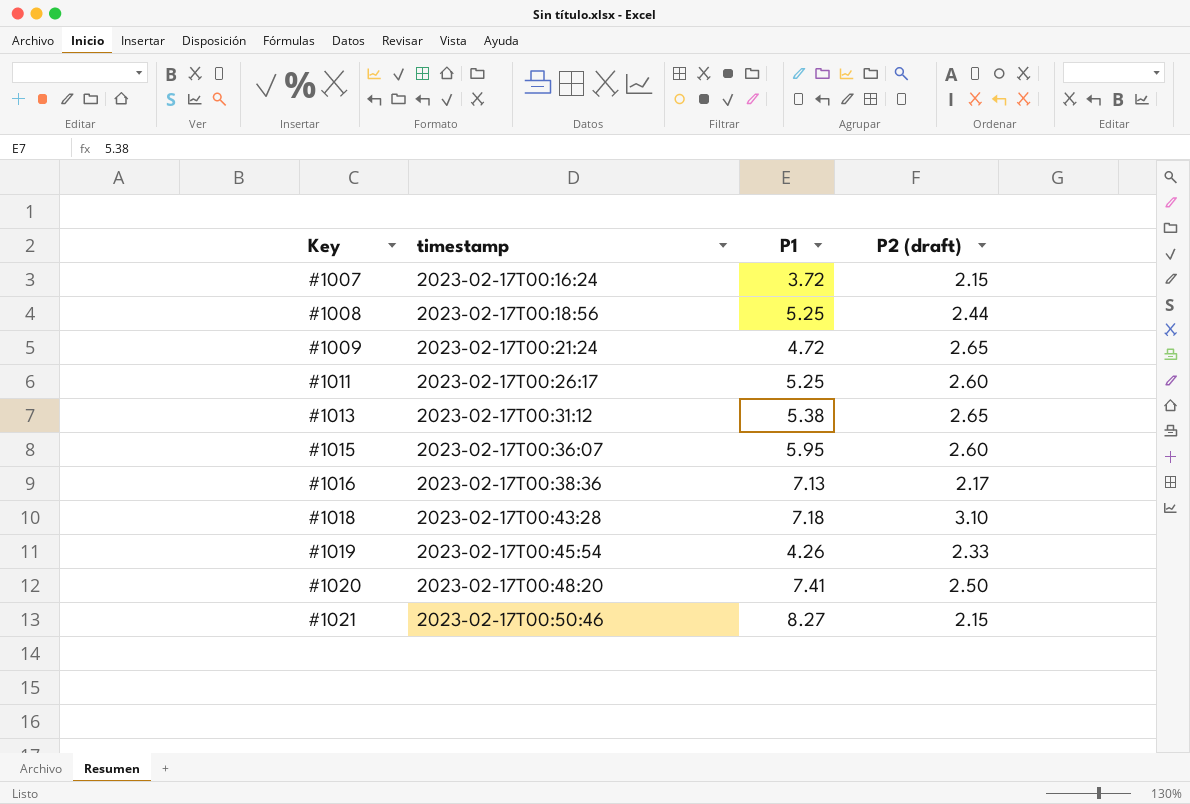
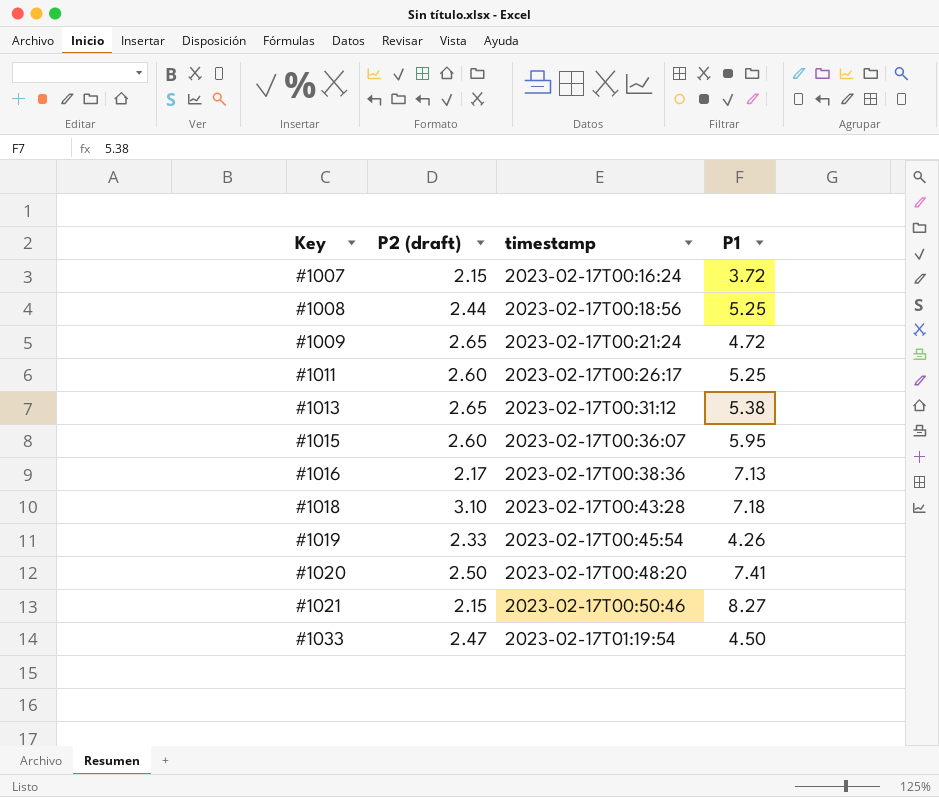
column P2 (draft) | position: 4 -> 2
row #1033: none -> 2.47 | 2023-02-17T01:19:54 | 4.50

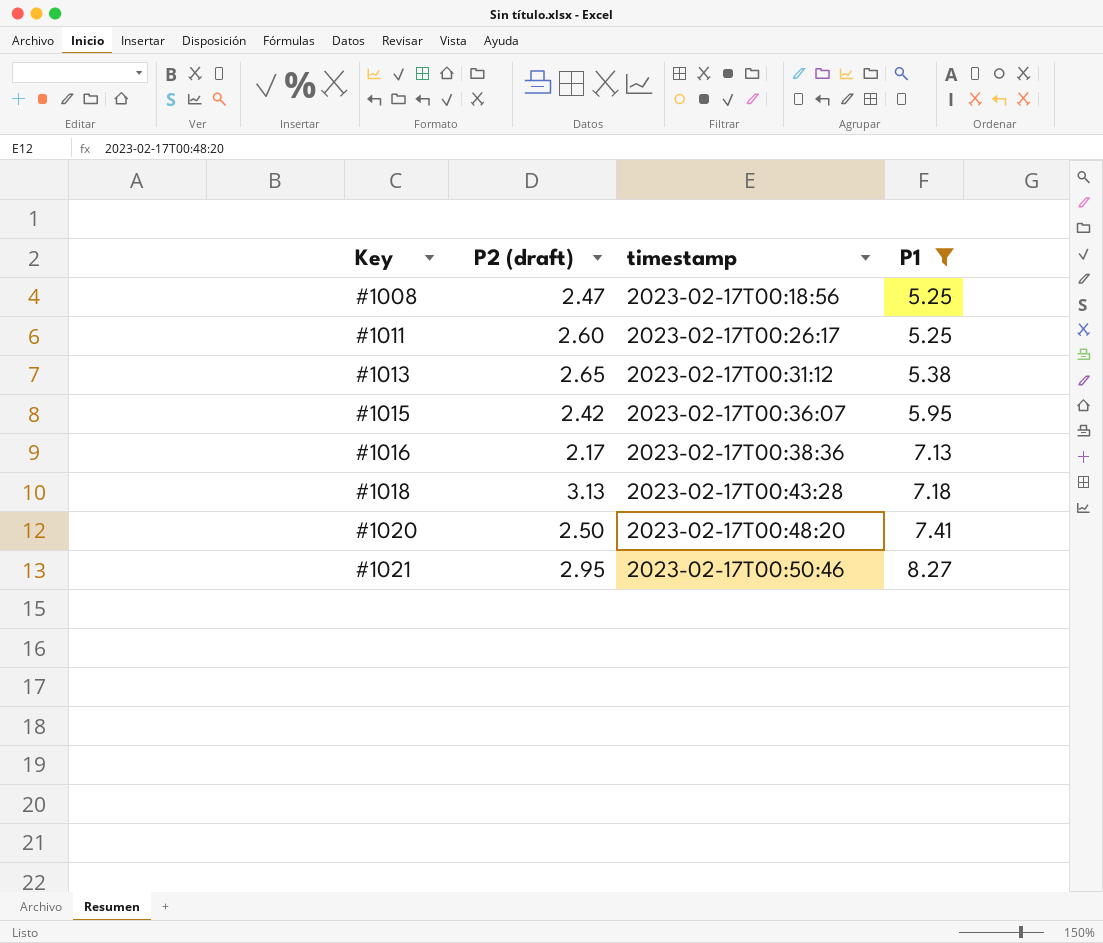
filter: none -> P1 >= 5.25
#1008 | P2 (draft): 2.44 -> 2.47
#1015 | P2 (draft): 2.60 -> 2.42
#1018 | P2 (draft): 3.10 -> 3.13
#1021 | P2 (draft): 2.15 -> 2.95

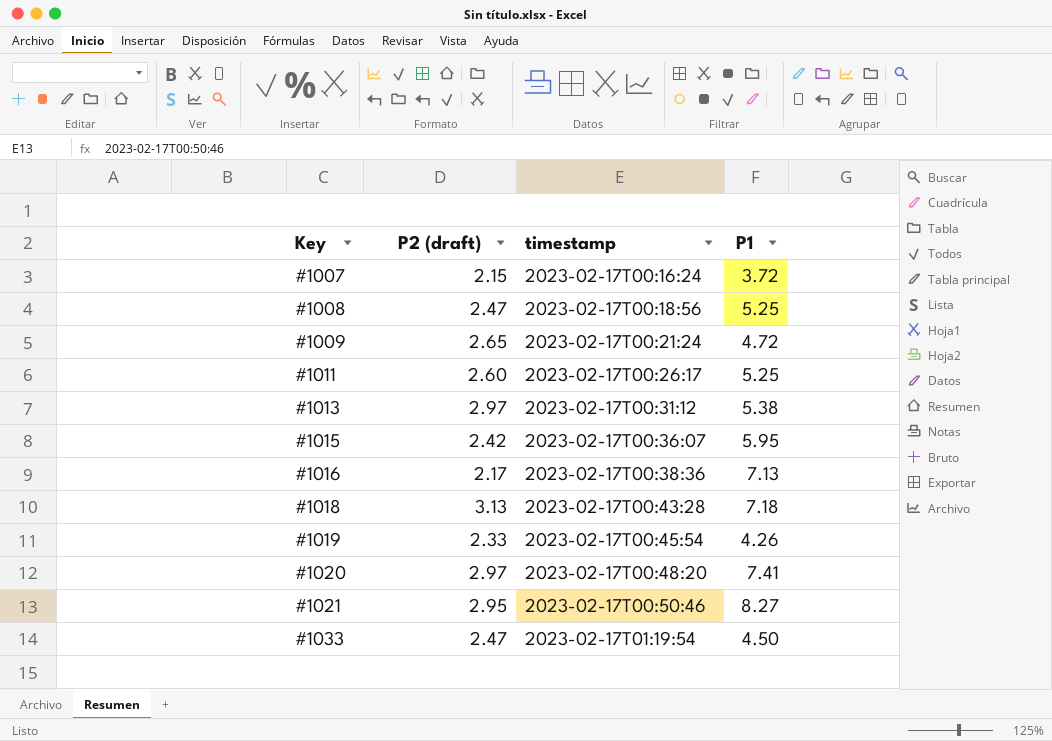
filter: P1 >= 5.25 -> none
#1013 | P2 (draft): 2.65 -> 2.97
#1020 | P2 (draft): 2.50 -> 2.97

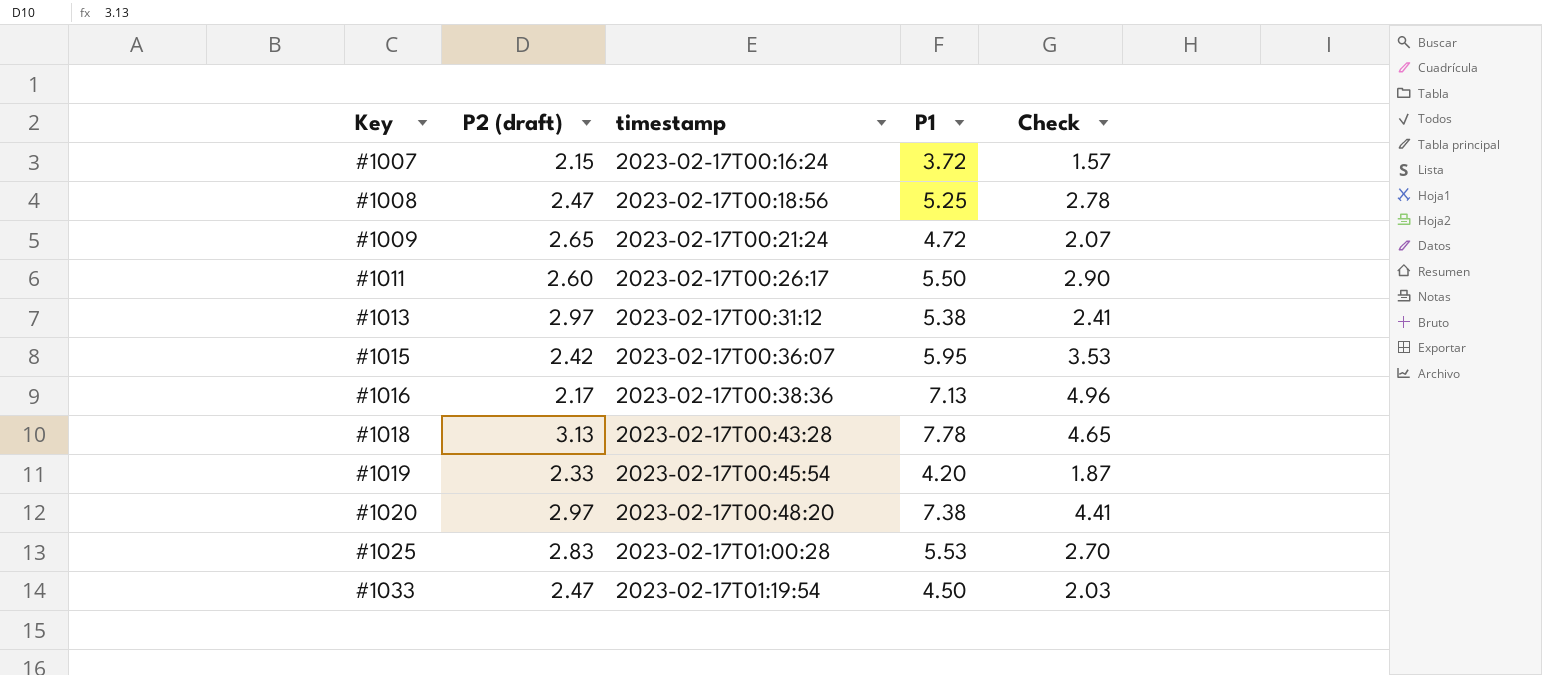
column Check | formula: none -> [P1] - [P2 (draft)]
row #1021: 2.95 | 2023-02-17T00:50:46 | 8.27 -> none
#1011 | P1: 5.25 -> 5.50
#1018 | P1: 7.18 -> 7.78
#1019 | P1: 4.26 -> 4.20
#1020 | P1: 7.41 -> 7.38
row #1025: none -> 2.83 | 2023-02-17T01:00:28 | 5.53 | 2.70

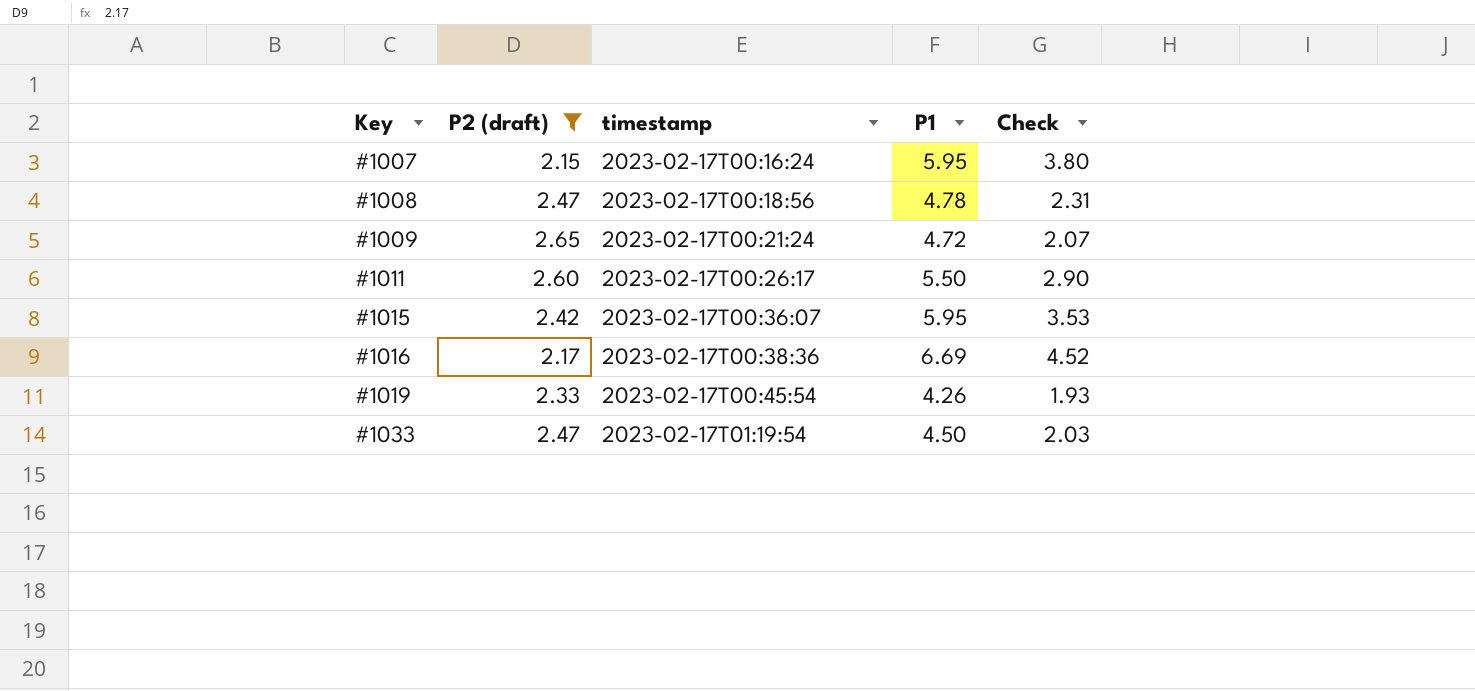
filter: none -> P2 (draft) <= 2.65
#1007 | P1: 3.72 -> 5.95
#1007 | Check: 1.57 -> 3.80
#1008 | P1: 5.25 -> 4.78
#1008 | Check: 2.78 -> 2.31
#1016 | P1: 7.13 -> 6.69
#1016 | Check: 4.96 -> 4.52
#1019 | P1: 4.20 -> 4.26
#1019 | Check: 1.87 -> 1.93

